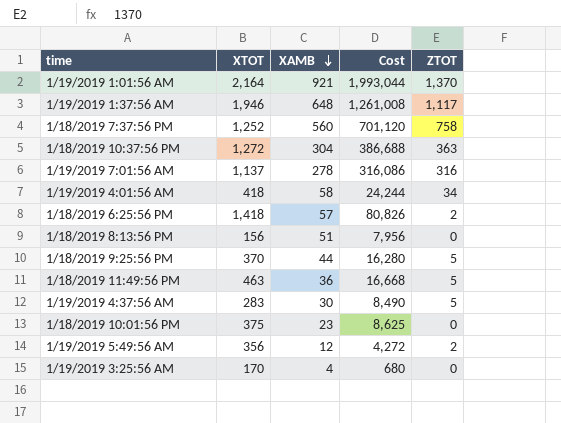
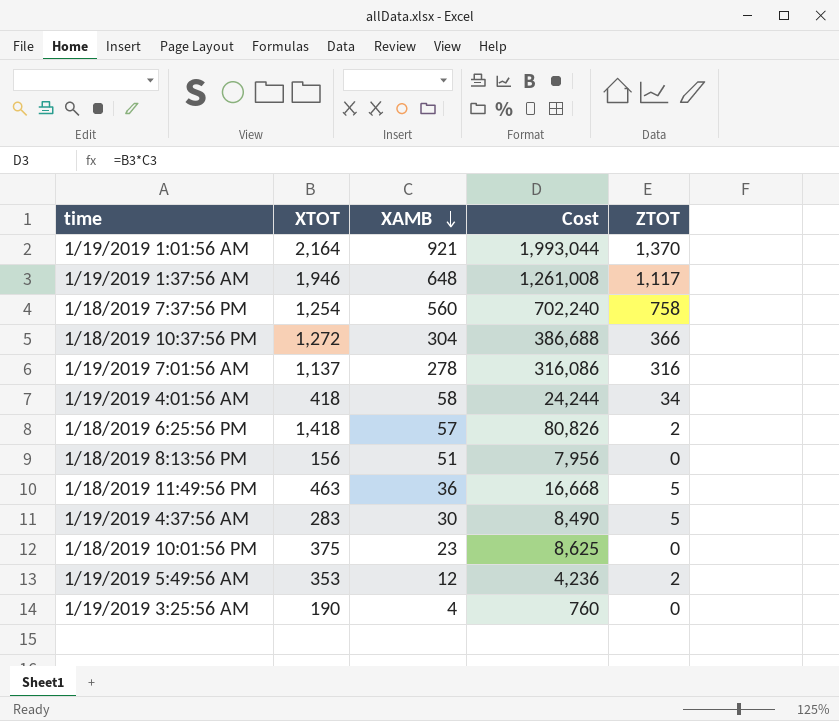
row 1/18/2019 9:25:56 PM: 370 | 44 | 16,280 | 5 -> none
1/18/2019 7:37:56 PM | XTOT: 1,252 -> 1,254
1/18/2019 7:37:56 PM | Cost: 701,120 -> 702,240
1/18/2019 10:37:56 PM | ZTOT: 363 -> 366
1/19/2019 5:49:56 AM | XTOT: 356 -> 353
1/19/2019 5:49:56 AM | Cost: 4,272 -> 4,236
1/19/2019 3:25:56 AM | XTOT: 170 -> 190
1/19/2019 3:25:56 AM | Cost: 680 -> 760

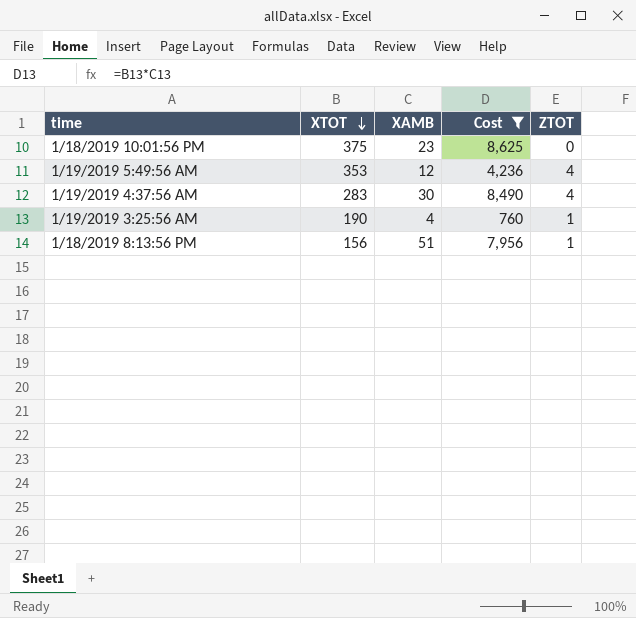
filter: none -> Cost <= 8,625
row order: XAMB descending -> XTOT descending
1/19/2019 5:49:56 AM | ZTOT: 2 -> 4
1/19/2019 4:37:56 AM | ZTOT: 5 -> 4
1/19/2019 3:25:56 AM | ZTOT: 0 -> 1
1/18/2019 8:13:56 PM | ZTOT: 0 -> 1

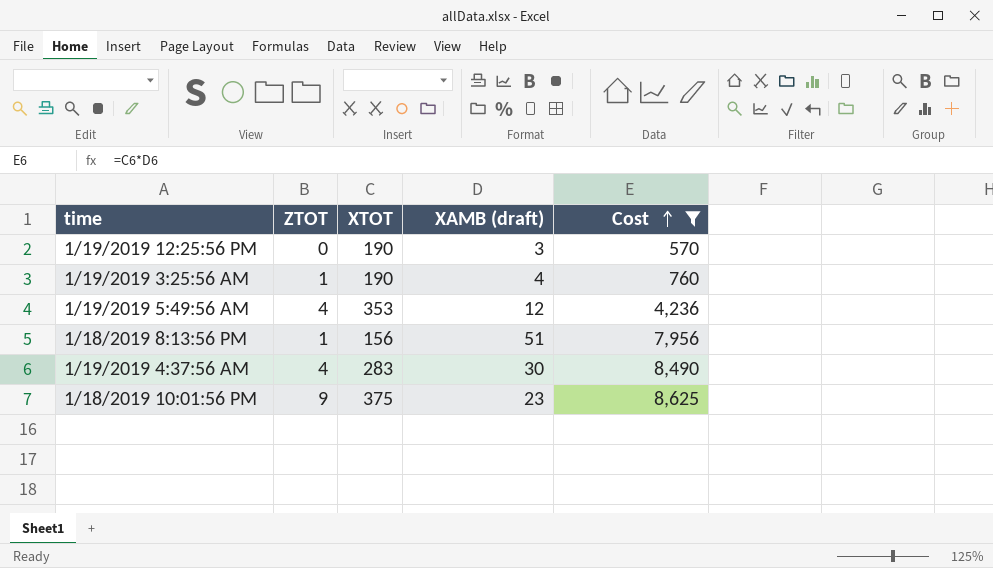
row order: XTOT descending -> Cost ascending
column ZTOT | position: 5 -> 2
column name: XAMB -> XAMB (draft)
row 1/19/2019 12:25:56 PM: none -> 0 | 190 | 3 | 570
1/18/2019 10:01:56 PM | ZTOT: 0 -> 9

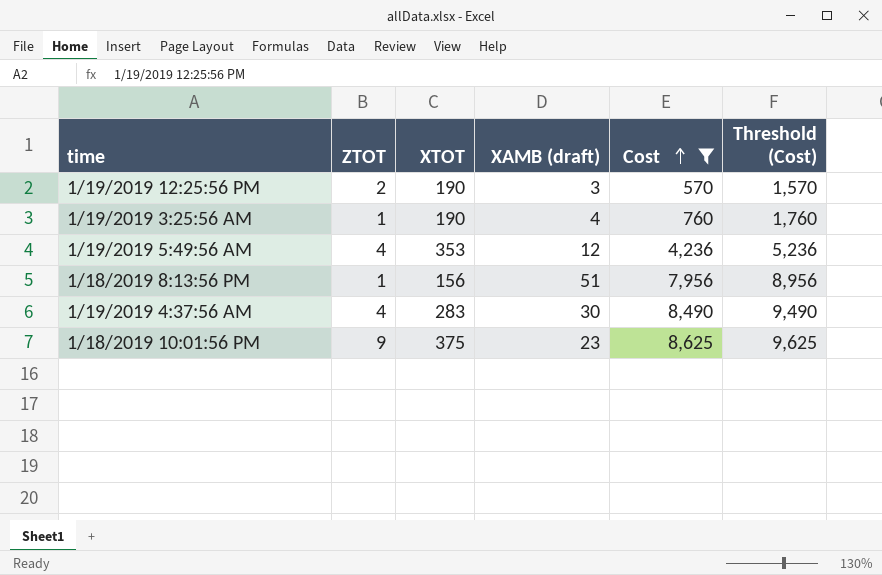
column Threshold (Cost) | formula: none -> [Cost] + 1000
1/19/2019 12:25:56 PM | ZTOT: 0 -> 2

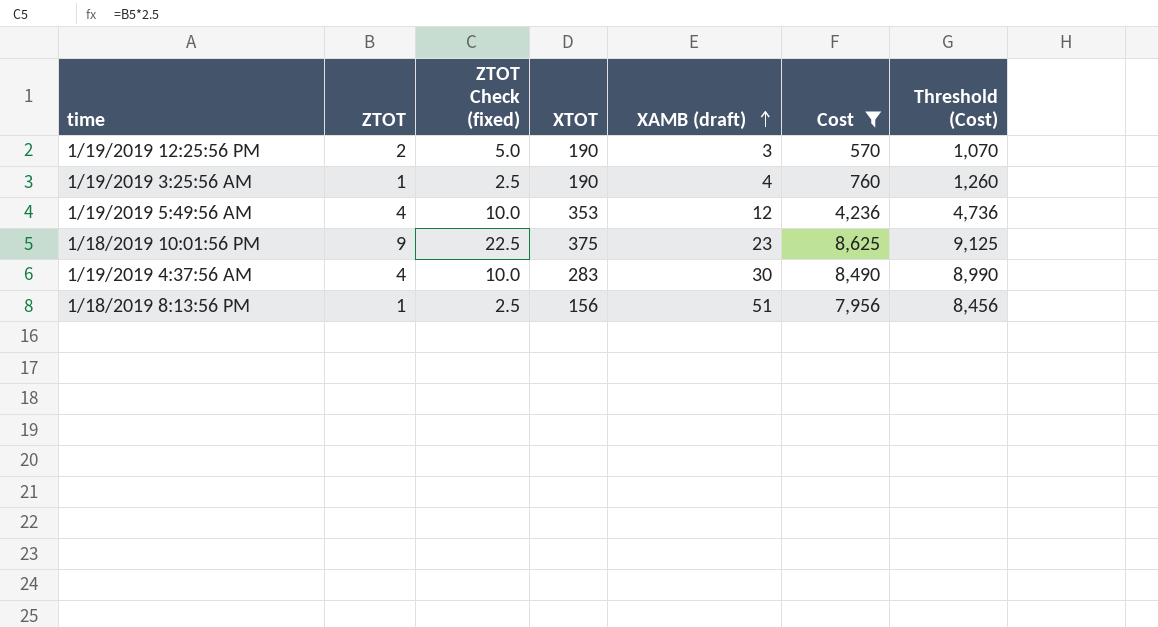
row order: Cost ascending -> XAMB (draft) ascending
column ZTOT Check (fixed) | formula: none -> [ZTOT] * 2.5
column Threshold (Cost) | formula: [Cost] + 1000 -> [Cost] + 500

